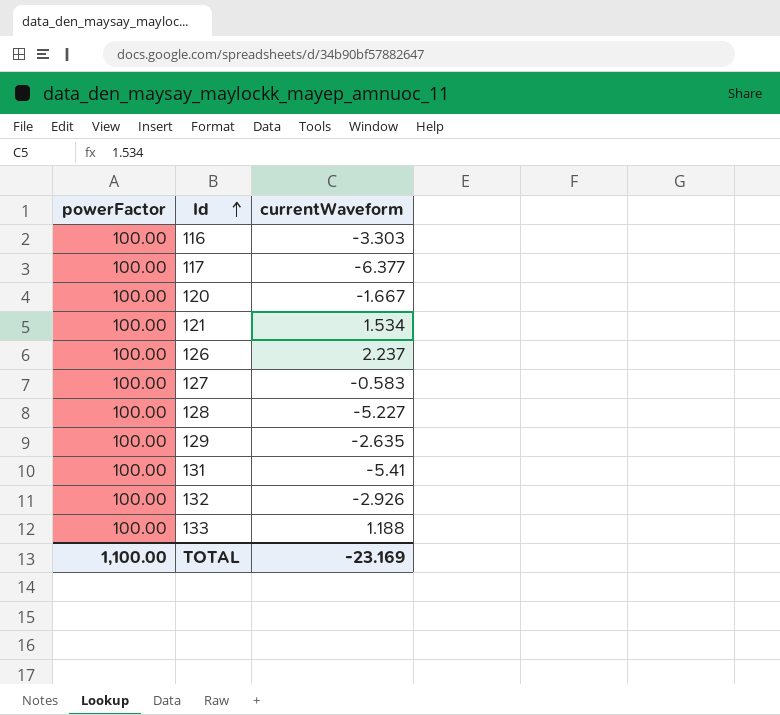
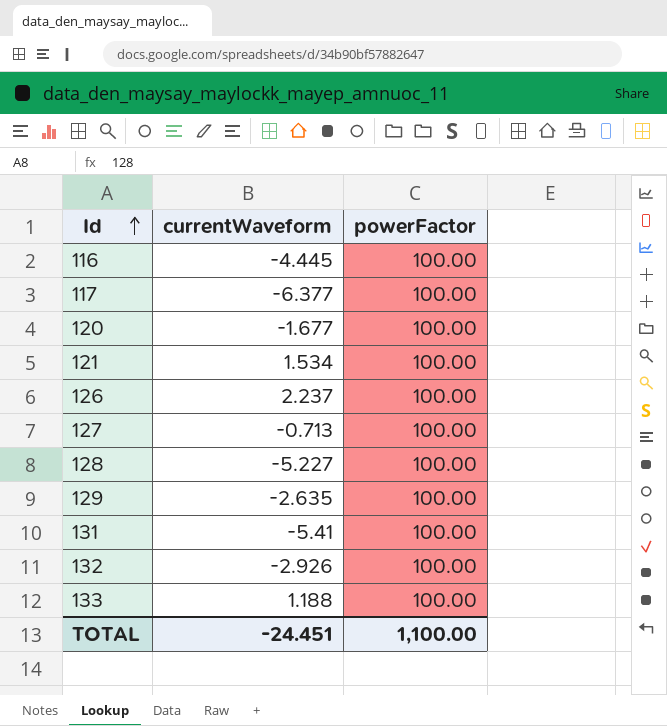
column powerFactor | position: 1 -> 3
116 | currentWaveform: -3.303 -> -4.445
120 | currentWaveform: -1.667 -> -1.677
127 | currentWaveform: -0.583 -> -0.713
TOTAL | currentWaveform: -23.169 -> -24.451

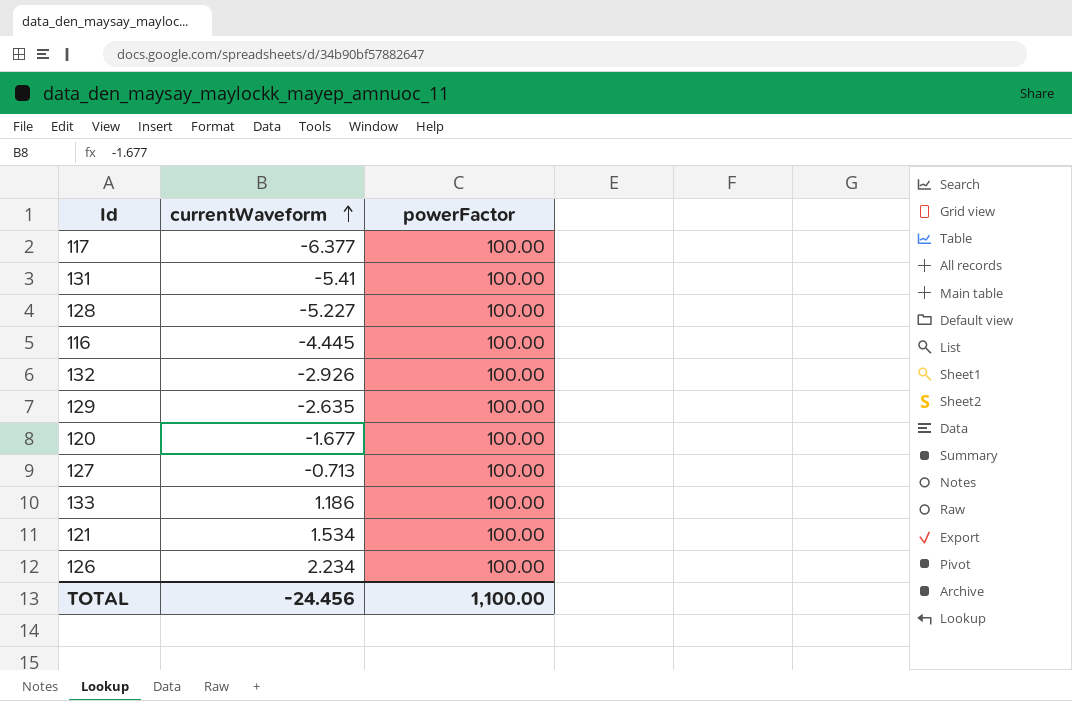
row order: Id ascending -> currentWaveform ascending
133 | currentWaveform: 1.188 -> 1.186
126 | currentWaveform: 2.237 -> 2.234
TOTAL | currentWaveform: -24.451 -> -24.456

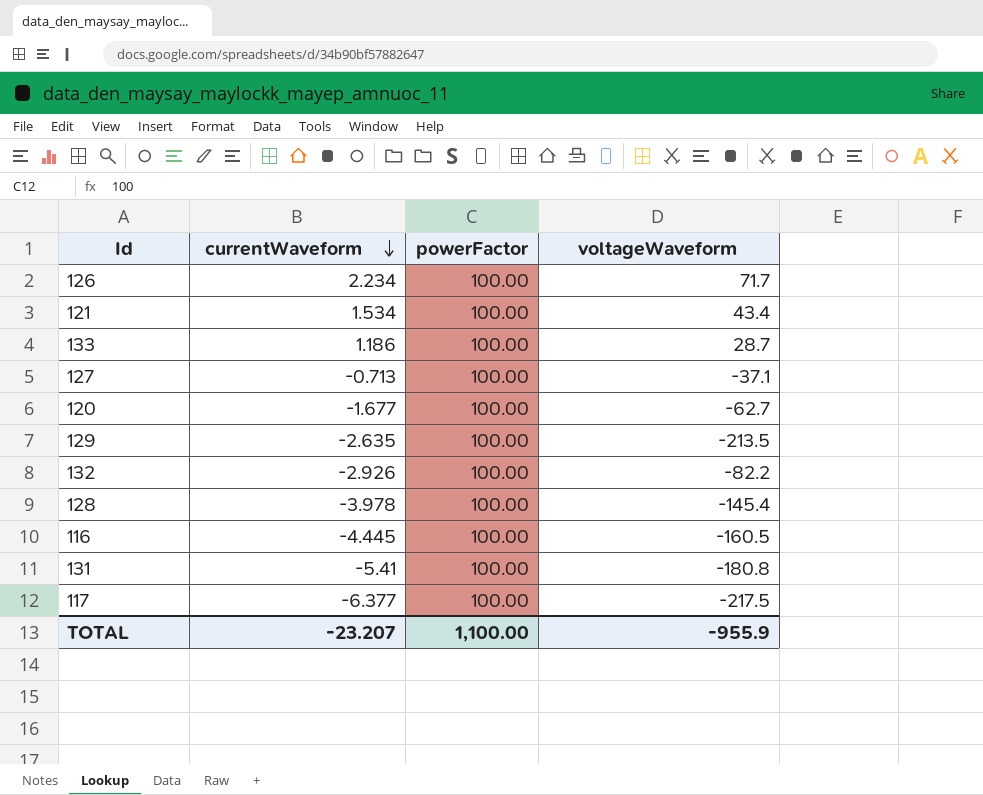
row order: currentWaveform ascending -> currentWaveform descending
column voltageWaveform | position: none -> 4
128 | currentWaveform: -5.227 -> -3.978
TOTAL | currentWaveform: -24.456 -> -23.207

